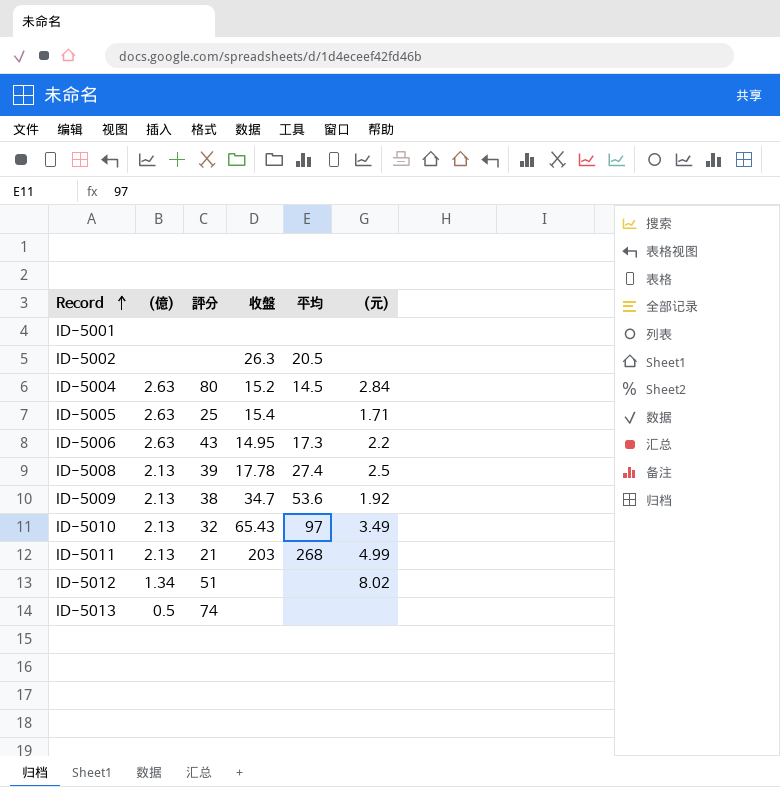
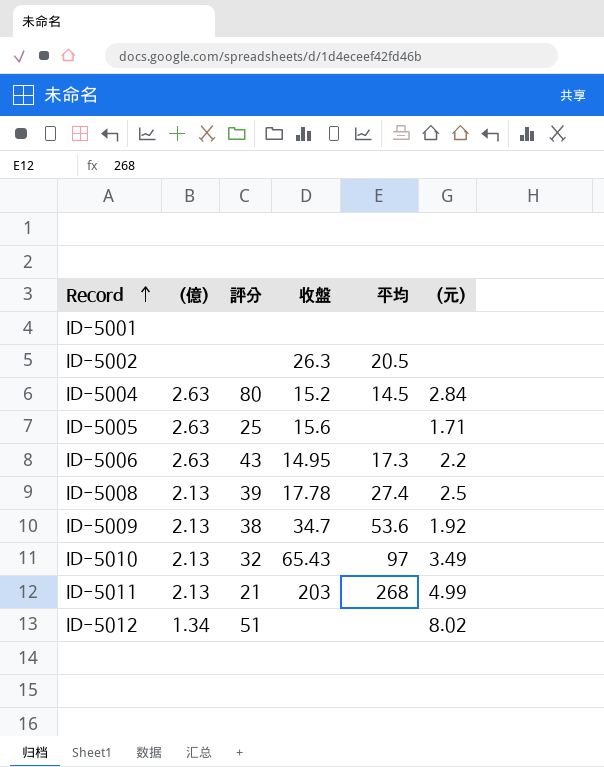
row ID-5013: 0.5 | 74 | none | none | none -> none
ID-5005 | 收盤: 15.4 -> 15.6

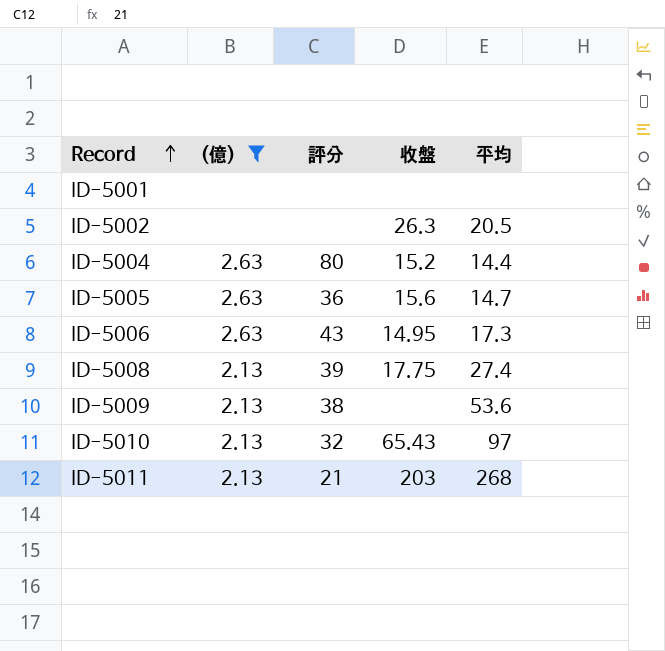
filter: none -> (億) != 1.34
column (元) | position: 6 -> none
ID-5004 | 平均: 14.5 -> 14.4
ID-5005 | 評分: 25 -> 36
ID-5005 | 平均: none -> 14.7
ID-5008 | 收盤: 17.78 -> 17.75
ID-5009 | 收盤: 34.7 -> none

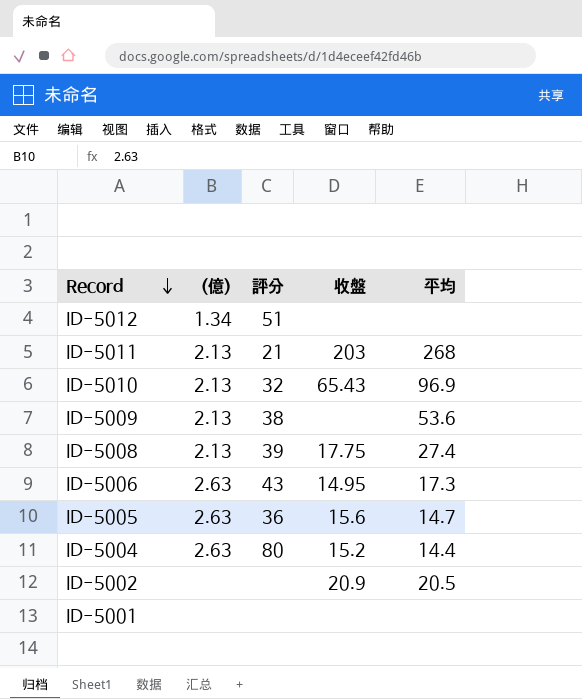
filter: (億) != 1.34 -> none
row order: Record ascending -> Record descending
ID-5010 | 平均: 97 -> 96.9
ID-5002 | 收盤: 26.3 -> 20.9

